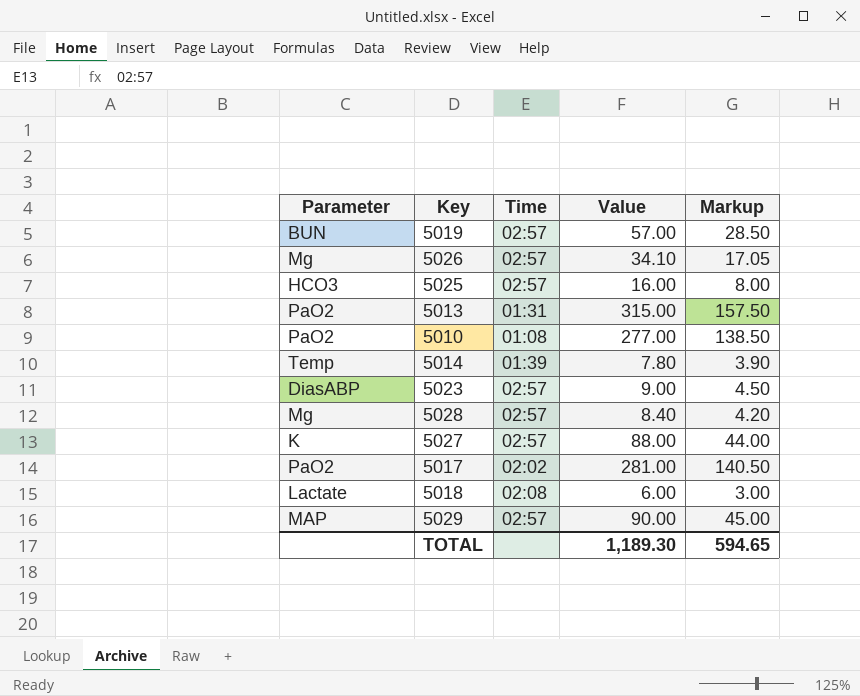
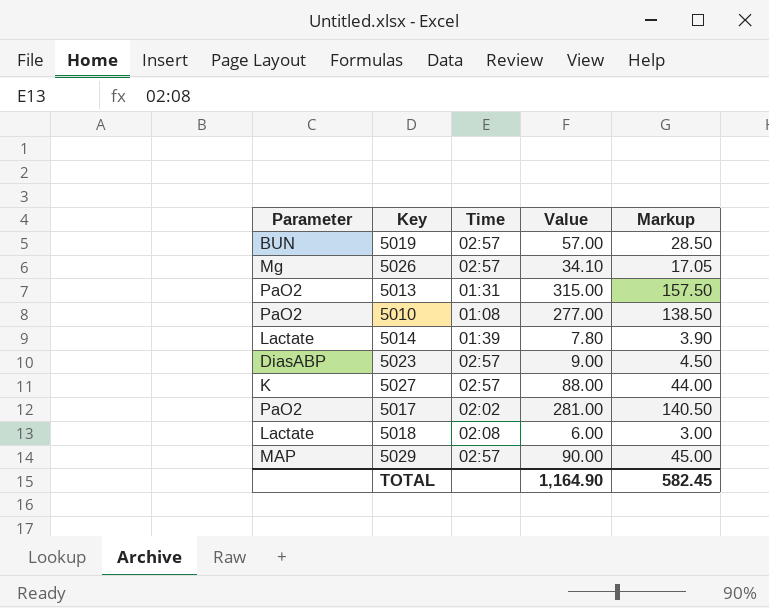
row 5025: HCO3 | 02:57 | 16.00 | 8.00 -> none
row 5028: Mg | 02:57 | 8.40 | 4.20 -> none
5014 | Parameter: Temp -> Lactate
TOTAL | Value: 1,189.30 -> 1,164.90
TOTAL | Markup: 594.65 -> 582.45

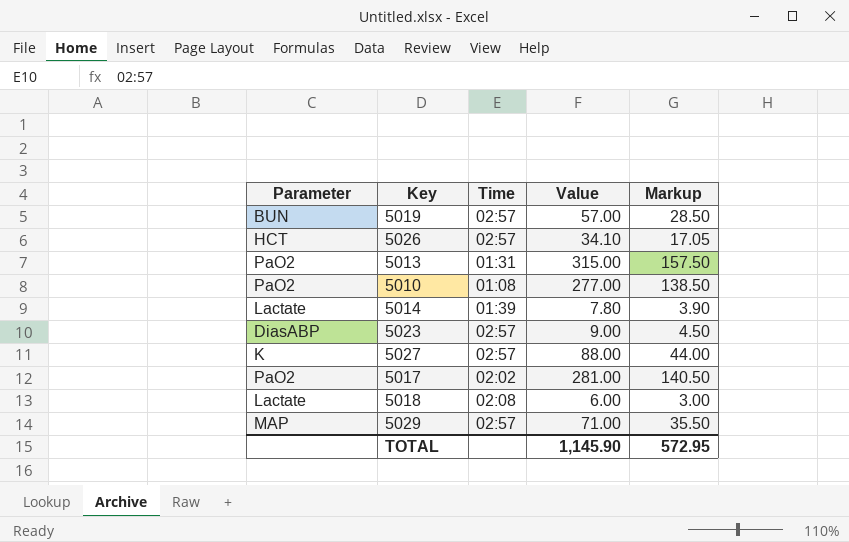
5026 | Parameter: Mg -> HCT
5029 | Value: 90.00 -> 71.00
5029 | Markup: 45.00 -> 35.50
TOTAL | Value: 1,164.90 -> 1,145.90
TOTAL | Markup: 582.45 -> 572.95

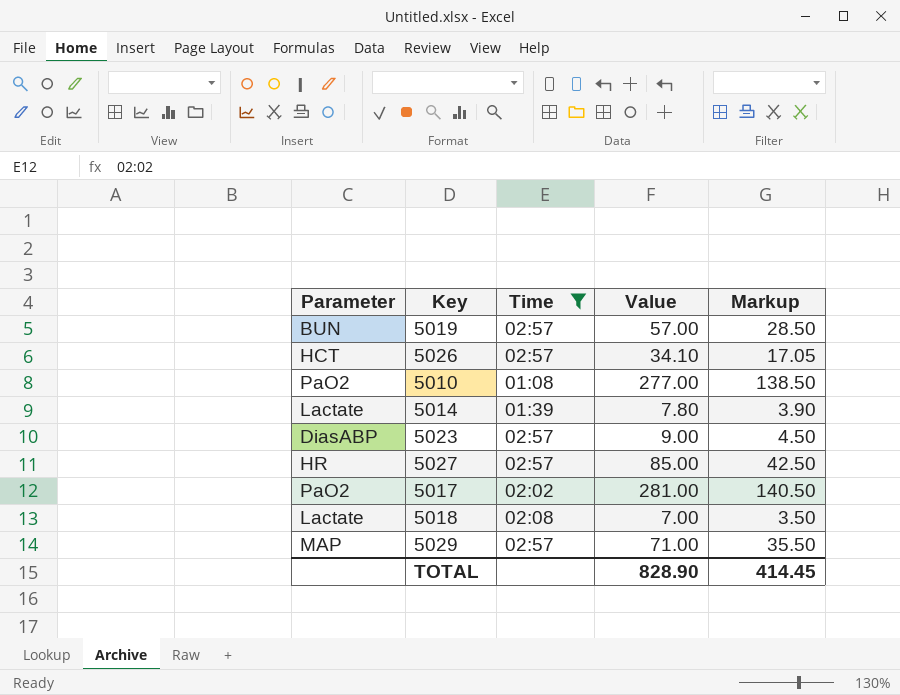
filter: none -> Time != 01:31
5027 | Parameter: K -> HR
5027 | Value: 88.00 -> 85.00
5027 | Markup: 44.00 -> 42.50
5018 | Value: 6.00 -> 7.00
5018 | Markup: 3.00 -> 3.50
TOTAL | Value: 1,145.90 -> 828.90
TOTAL | Markup: 572.95 -> 414.45

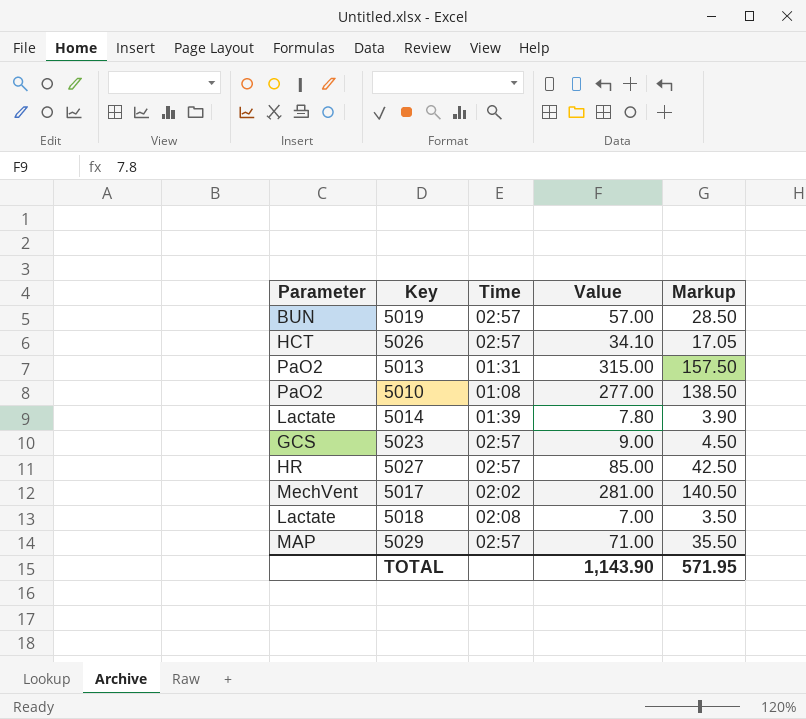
filter: Time != 01:31 -> none
5023 | Parameter: DiasABP -> GCS
5017 | Parameter: PaO2 -> MechVent
TOTAL | Value: 828.90 -> 1,143.90
TOTAL | Markup: 414.45 -> 571.95

